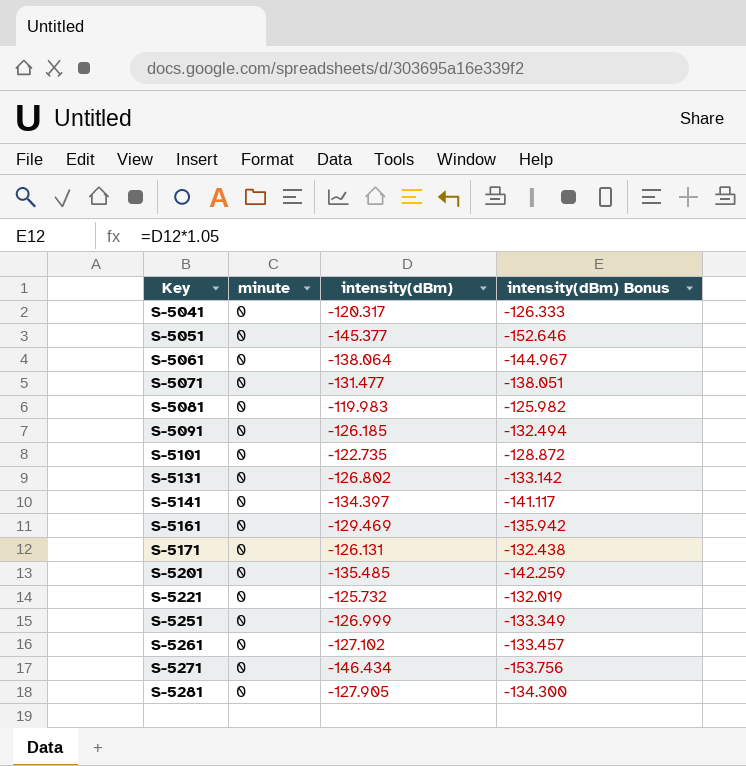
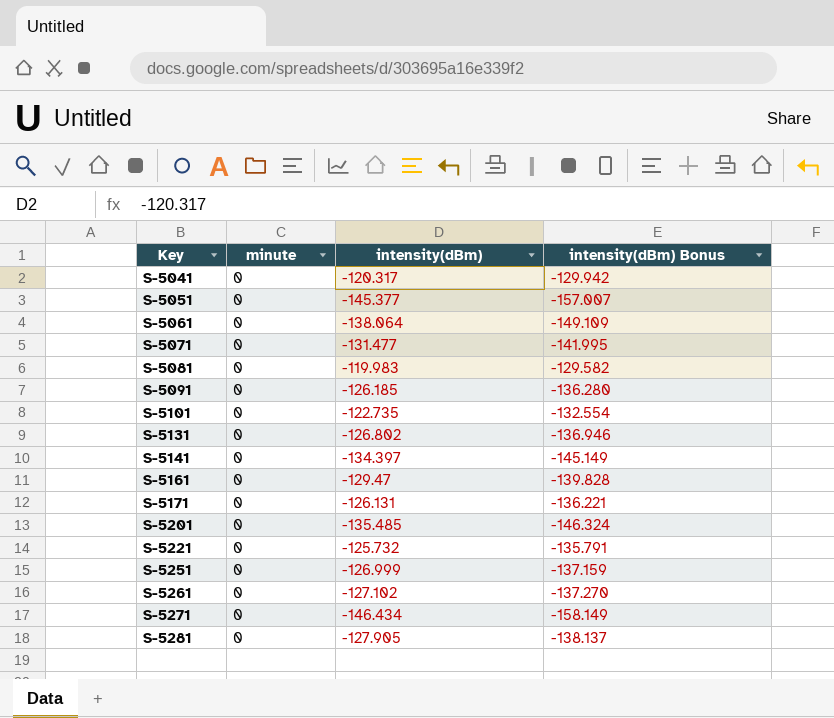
column intensity(dBm) Bonus | formula: [intensity(dBm)] * 1.05 -> [intensity(dBm)] * 1.08
S-5161 | intensity(dBm): -129.469 -> -129.47

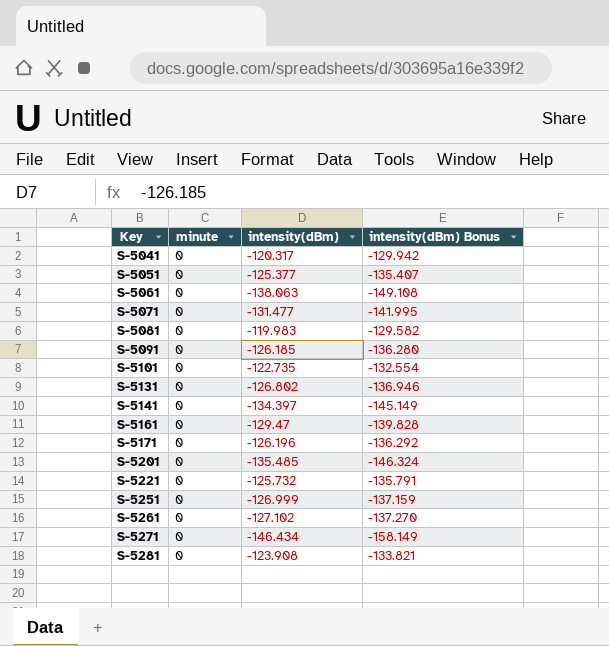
S-5051 | intensity(dBm): -145.377 -> -125.377
S-5051 | intensity(dBm) Bonus: -157.007 -> -135.407
S-5061 | intensity(dBm): -138.064 -> -138.063
S-5061 | intensity(dBm) Bonus: -149.109 -> -149.108
S-5171 | intensity(dBm): -126.131 -> -126.196
S-5171 | intensity(dBm) Bonus: -136.221 -> -136.292
S-5281 | intensity(dBm): -127.905 -> -123.908
S-5281 | intensity(dBm) Bonus: -138.137 -> -133.821

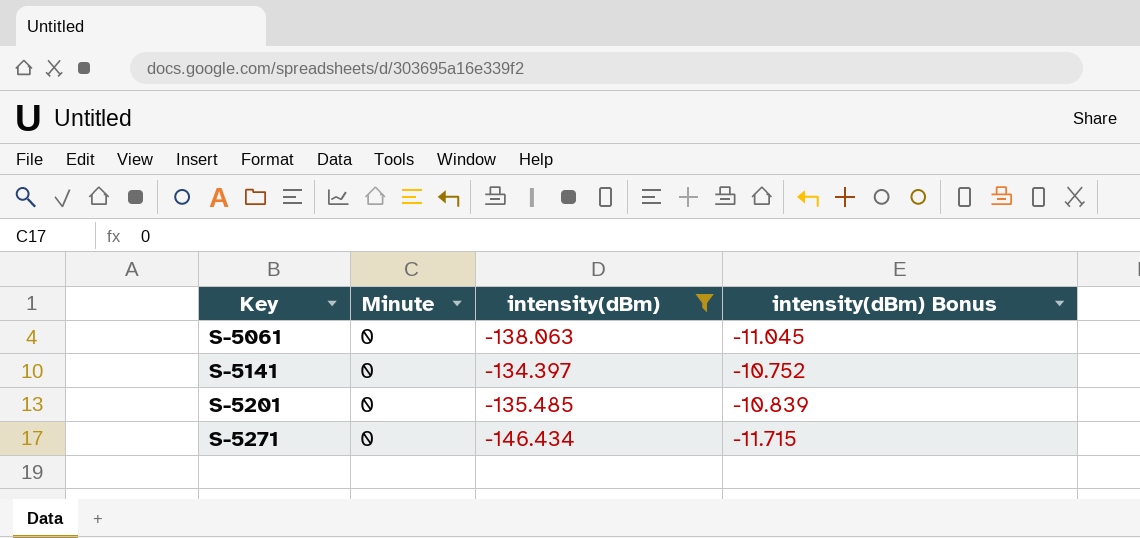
filter: none -> intensity(dBm) <= -134.397
column name: minute -> Minute
column intensity(dBm) Bonus | formula: [intensity(dBm)] * 1.08 -> [intensity(dBm)] * 0.08

